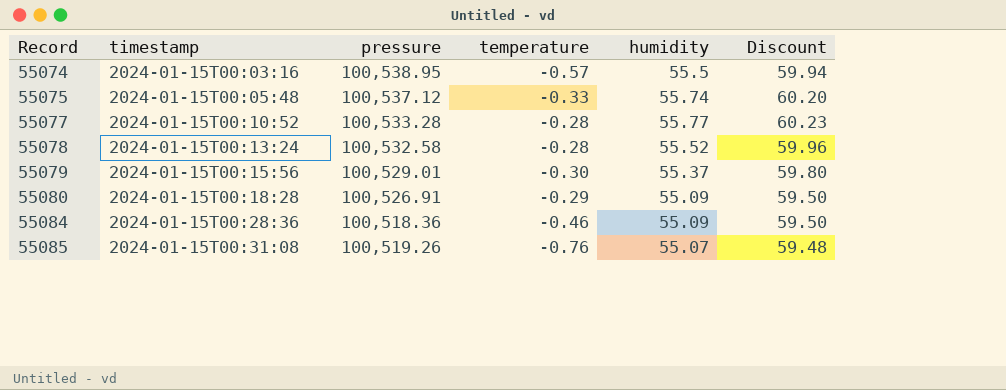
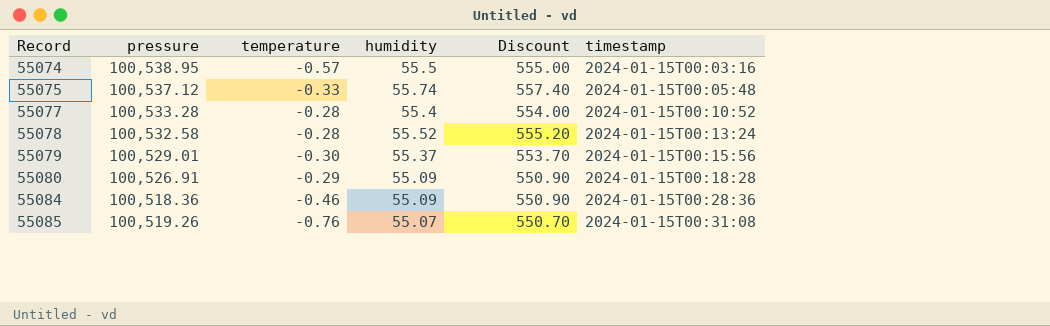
column Discount | formula: [humidity] * 1.08 -> [humidity] * 10
column timestamp | position: 2 -> 6
55077 | humidity: 55.77 -> 55.4

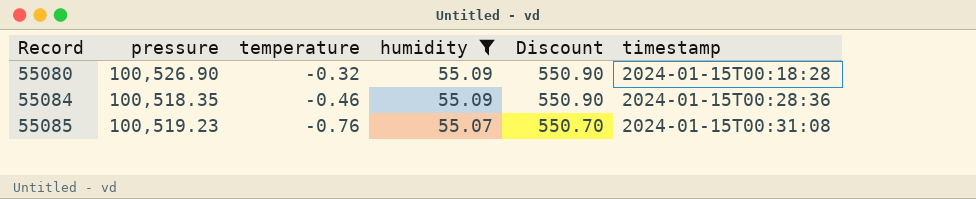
filter: none -> humidity <= 55.09
55080 | pressure: 100,526.91 -> 100,526.90
55080 | temperature: -0.29 -> -0.32
55084 | pressure: 100,518.36 -> 100,518.35
55085 | pressure: 100,519.26 -> 100,519.23

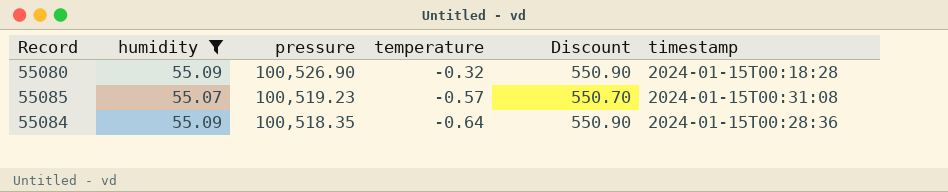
row order: Record ascending -> pressure descending
column humidity | position: 4 -> 2
55085 | temperature: -0.76 -> -0.57
55084 | temperature: -0.46 -> -0.64

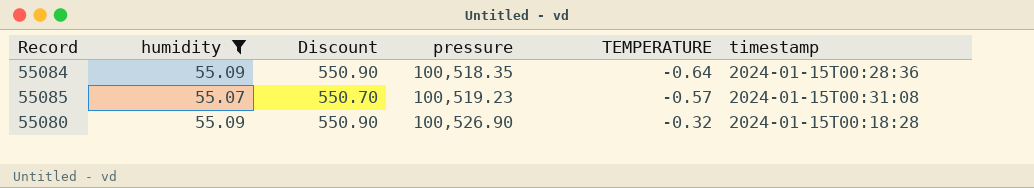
row order: pressure descending -> pressure ascending
column Discount | position: 5 -> 3
column name: temperature -> TEMPERATURE

